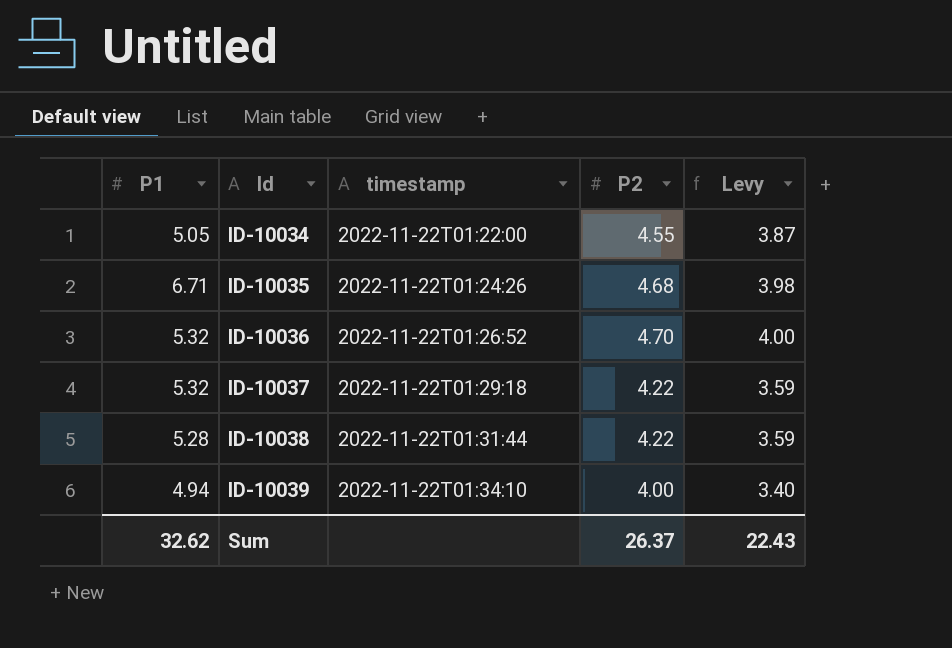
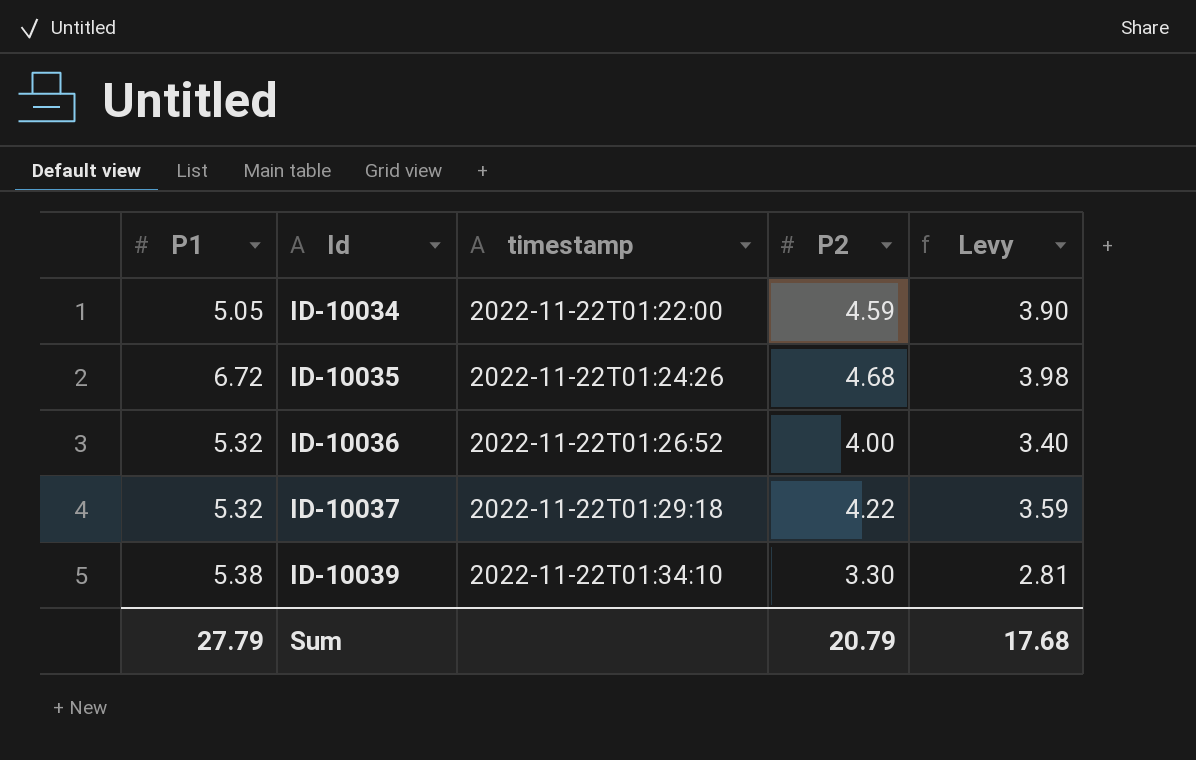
row ID-10038: 5.28 | 2022-11-22T01:31:44 | 4.22 | 3.59 -> none
ID-10034 | P2: 4.55 -> 4.59
ID-10034 | Levy: 3.87 -> 3.90
ID-10035 | P1: 6.71 -> 6.72
ID-10036 | P2: 4.70 -> 4.00
ID-10036 | Levy: 4.00 -> 3.40
ID-10039 | P1: 4.94 -> 5.38
ID-10039 | P2: 4.00 -> 3.30
ID-10039 | Levy: 3.40 -> 2.81
Sum | P1: 32.62 -> 27.79
Sum | P2: 26.37 -> 20.79
Sum | Levy: 22.43 -> 17.68

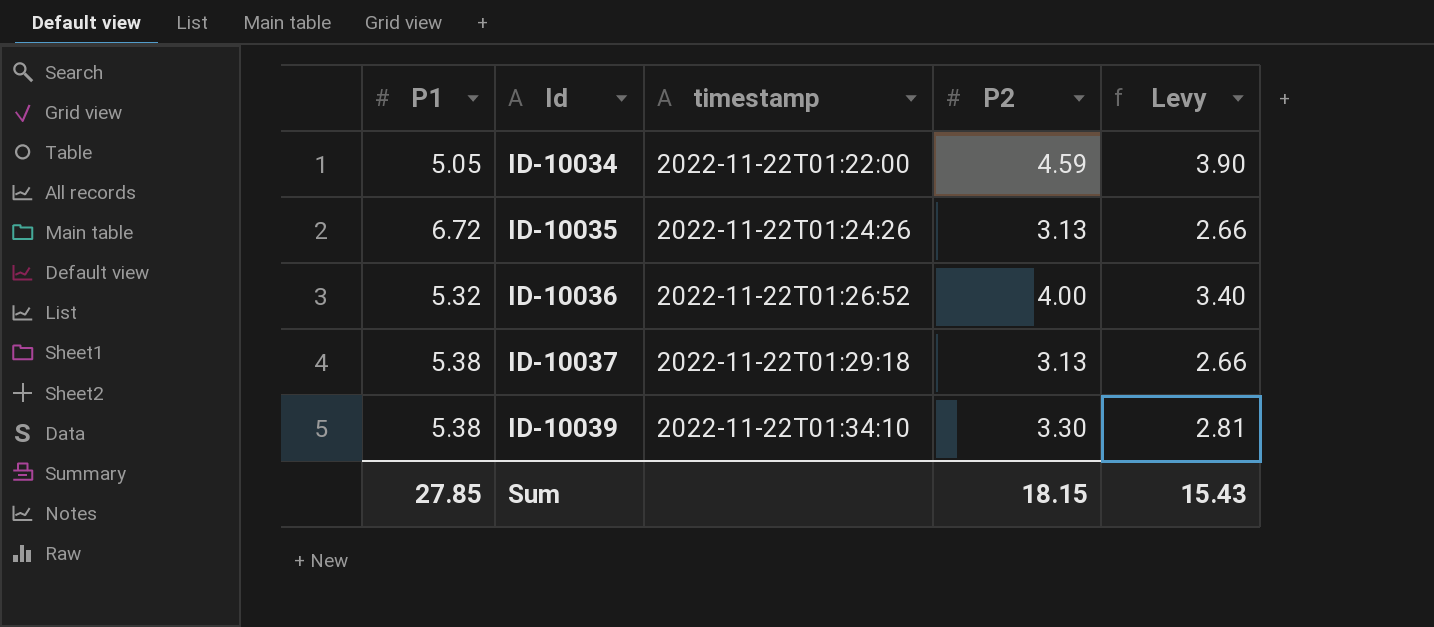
ID-10035 | P2: 4.68 -> 3.13
ID-10035 | Levy: 3.98 -> 2.66
ID-10037 | P1: 5.32 -> 5.38
ID-10037 | P2: 4.22 -> 3.13
ID-10037 | Levy: 3.59 -> 2.66
Sum | P1: 27.79 -> 27.85
Sum | P2: 20.79 -> 18.15
Sum | Levy: 17.68 -> 15.43

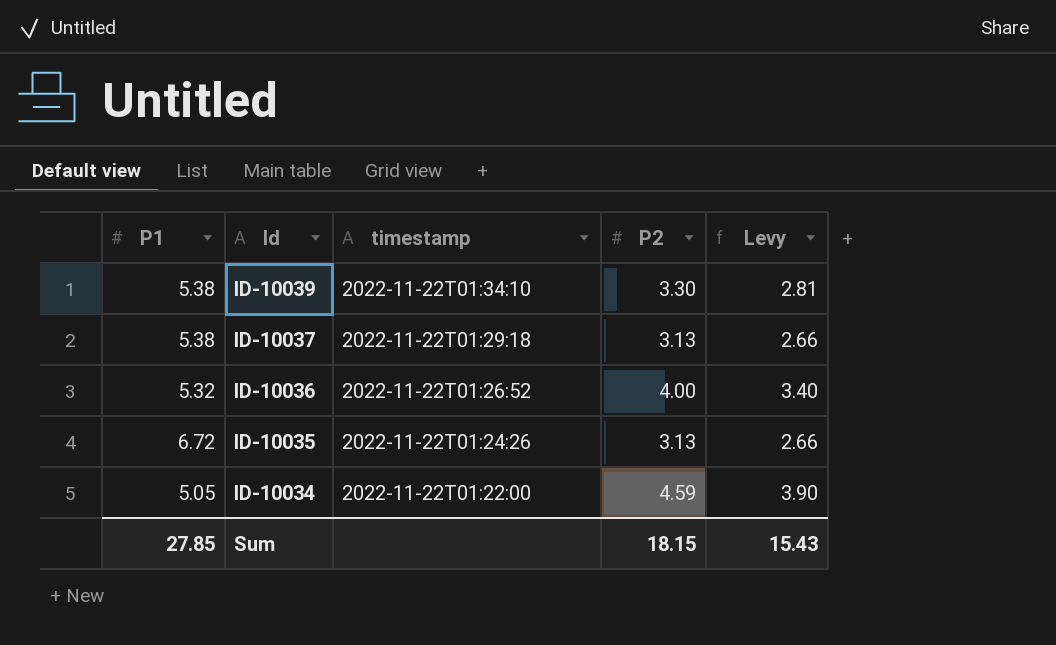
row order: Id ascending -> Id descending

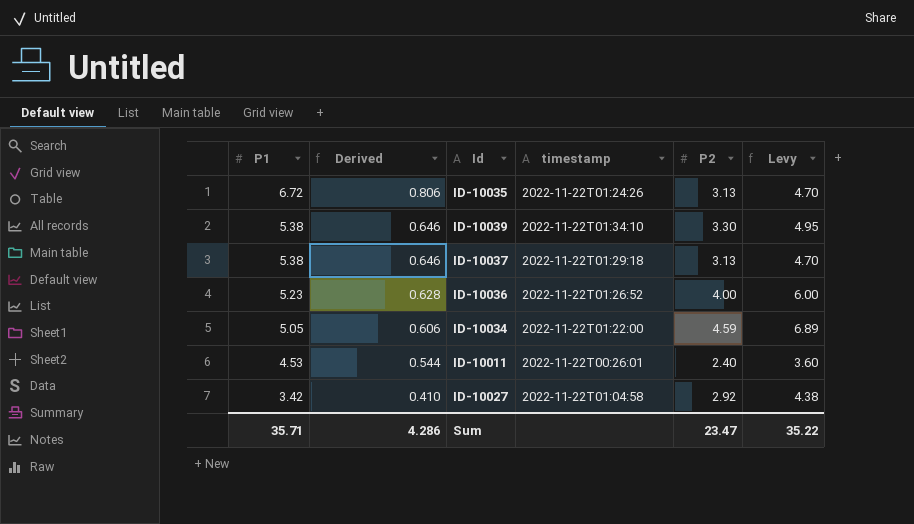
row order: Id descending -> P1 descending
column Derived | formula: none -> [P1] * 0.12
column Levy | formula: [P2] * 0.85 -> [P2] * 1.5
ID-10036 | P1: 5.32 -> 5.23
row ID-10011: none -> 4.53 | 0.544 | 2022-11-22T00:26:01 | 2.40 | 3.60
row ID-10027: none -> 3.42 | 0.410 | 2022-11-22T01:04:58 | 2.92 | 4.38
Sum | P1: 27.85 -> 35.71
Sum | P2: 18.15 -> 23.47
Sum | Levy: 15.43 -> 35.22

